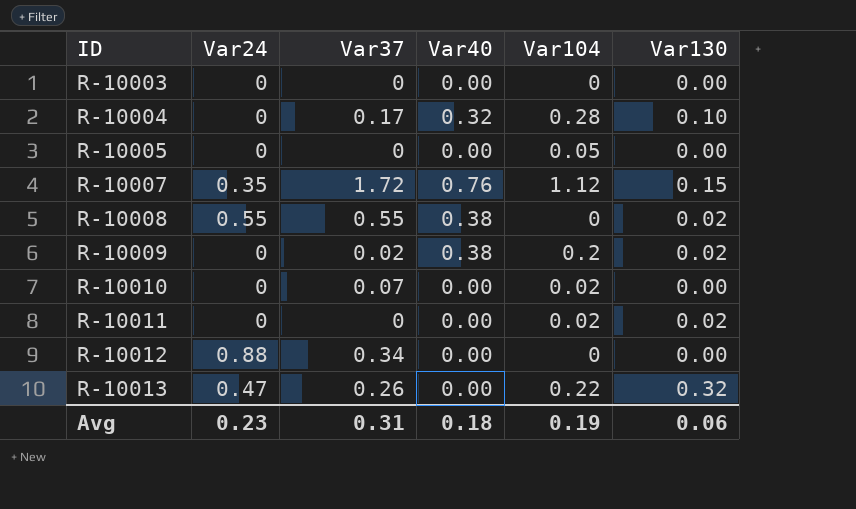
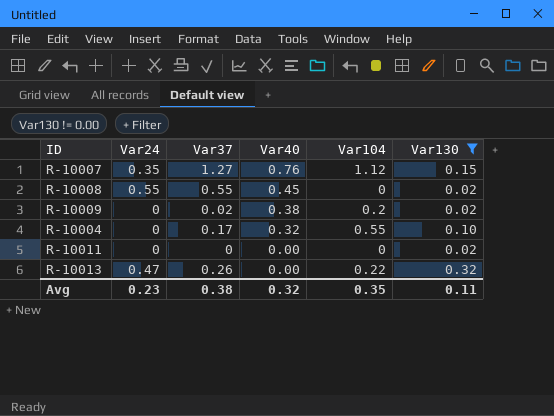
filter: none -> Var130 != 0.00
row order: ID ascending -> Var40 descending
R-10007 | Var37: 1.72 -> 1.27
R-10008 | Var40: 0.38 -> 0.45
R-10004 | Var104: 0.28 -> 0.55
R-10011 | Var104: 0.02 -> 0
Avg | Var37: 0.31 -> 0.38
Avg | Var40: 0.18 -> 0.32
Avg | Var104: 0.19 -> 0.35
Avg | Var130: 0.06 -> 0.11

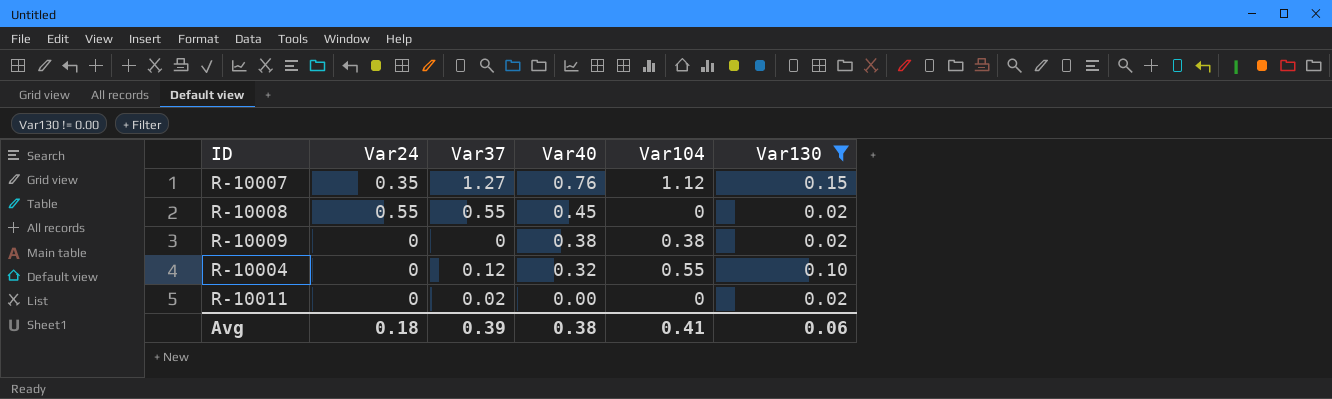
row R-10013: 0.47 | 0.26 | 0.00 | 0.22 | 0.32 -> none
R-10009 | Var37: 0.02 -> 0
R-10009 | Var104: 0.2 -> 0.38
R-10004 | Var37: 0.17 -> 0.12
R-10011 | Var37: 0 -> 0.02
Avg | Var24: 0.23 -> 0.18
Avg | Var37: 0.38 -> 0.39
Avg | Var40: 0.32 -> 0.38
Avg | Var104: 0.35 -> 0.41
Avg | Var130: 0.11 -> 0.06

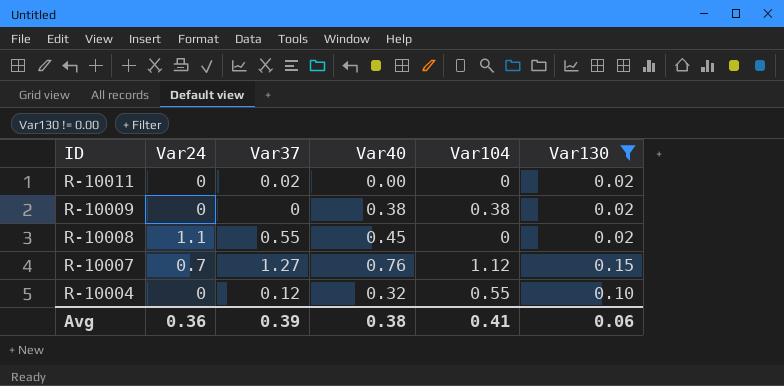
row order: Var40 descending -> ID descending
R-10008 | Var24: 0.55 -> 1.1
R-10007 | Var24: 0.35 -> 0.7
Avg | Var24: 0.18 -> 0.36

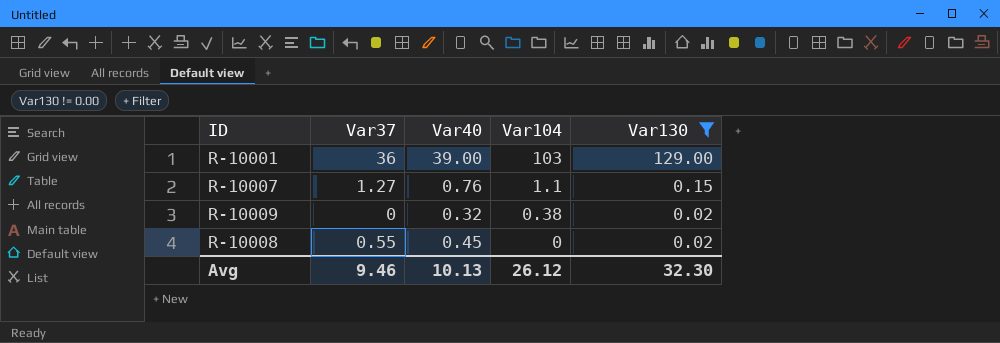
row order: ID descending -> Var104 descending
column Var24 | position: 2 -> none
row R-10011: 0 | 0.02 | 0.00 | 0 | 0.02 -> none
row R-10004: 0 | 0.12 | 0.32 | 0.55 | 0.10 -> none
row R-10001: none -> 36 | 39.00 | 103 | 129.00
R-10007 | Var104: 1.12 -> 1.1
R-10009 | Var40: 0.38 -> 0.32
Avg | Var37: 0.39 -> 9.46
Avg | Var40: 0.38 -> 10.13
Avg | Var104: 0.41 -> 26.12
Avg | Var130: 0.06 -> 32.30

